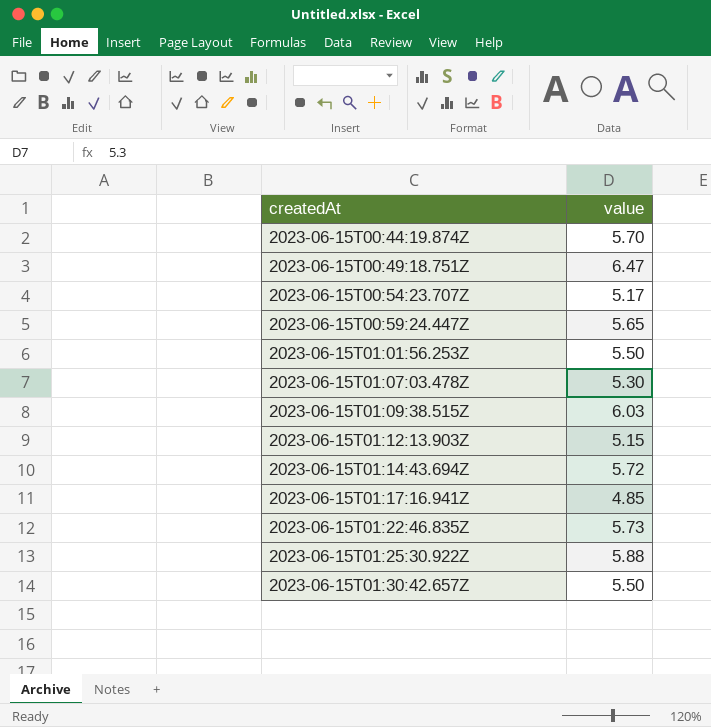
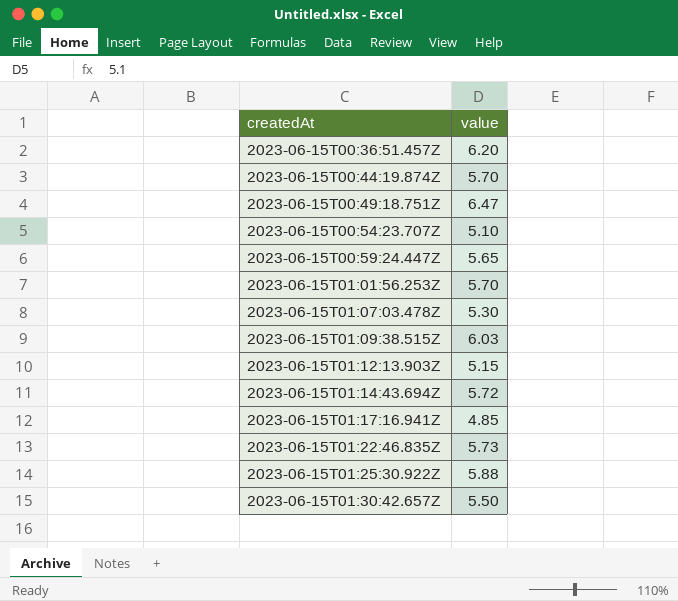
row 2023-06-15T00:36:51.457Z: none -> 6.20
2023-06-15T00:54:23.707Z | value: 5.17 -> 5.10
2023-06-15T01:01:56.253Z | value: 5.50 -> 5.70

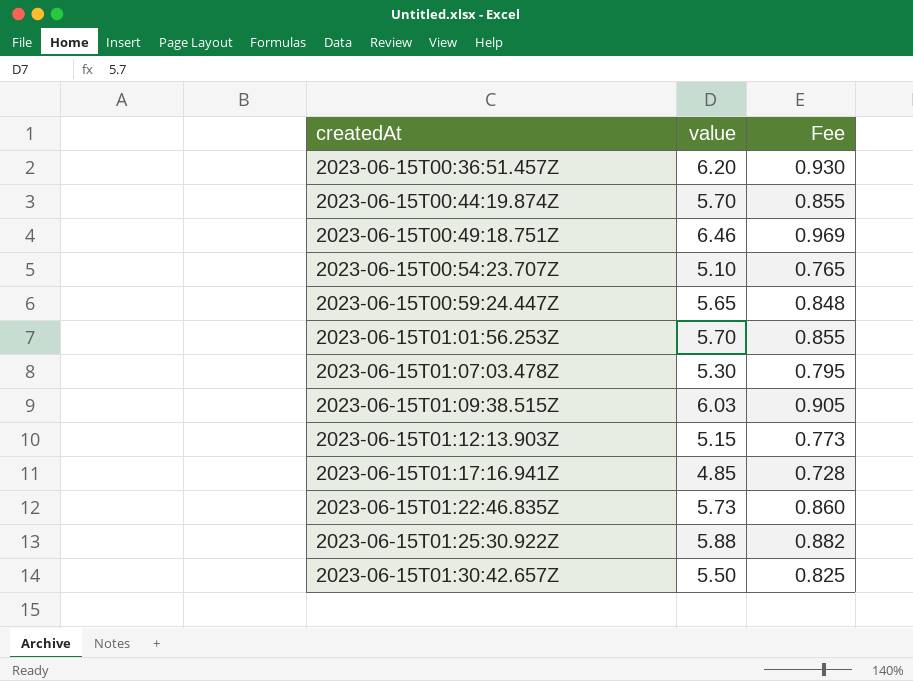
column Fee | formula: none -> [value] * 0.15
row 2023-06-15T01:14:43.694Z: 5.72 -> none
2023-06-15T00:49:18.751Z | value: 6.47 -> 6.46

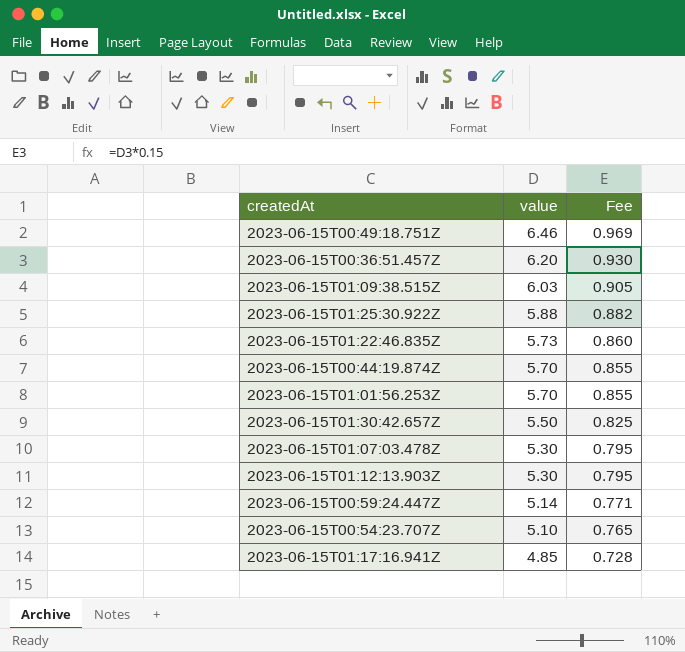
row order: createdAt ascending -> value descending
2023-06-15T01:12:13.903Z | value: 5.15 -> 5.30
2023-06-15T01:12:13.903Z | Fee: 0.773 -> 0.795
2023-06-15T00:59:24.447Z | value: 5.65 -> 5.14
2023-06-15T00:59:24.447Z | Fee: 0.848 -> 0.771

